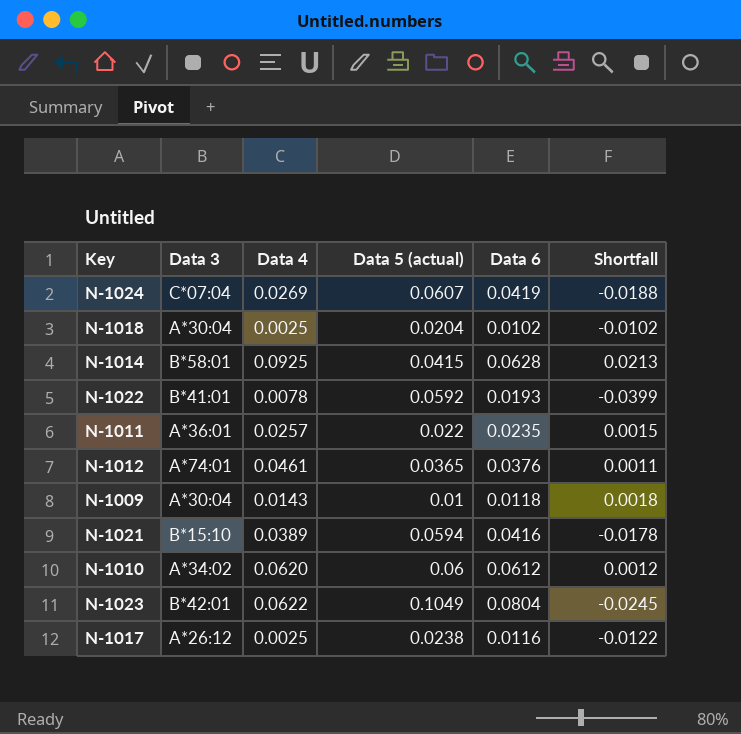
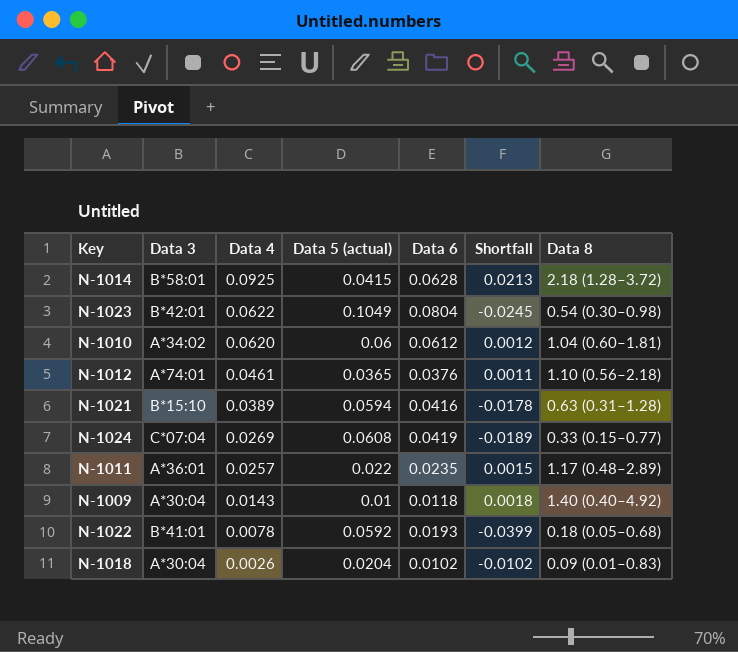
row order: none -> Data 4 descending
column Data 8 | position: none -> 7
row N-1017: A*26:12 | 0.0025 | 0.0238 | 0.0116 | -0.0122 -> none
N-1024 | Data 5 (actual): 0.0607 -> 0.0608
N-1024 | Shortfall: -0.0188 -> -0.0189
N-1018 | Data 4: 0.0025 -> 0.0026

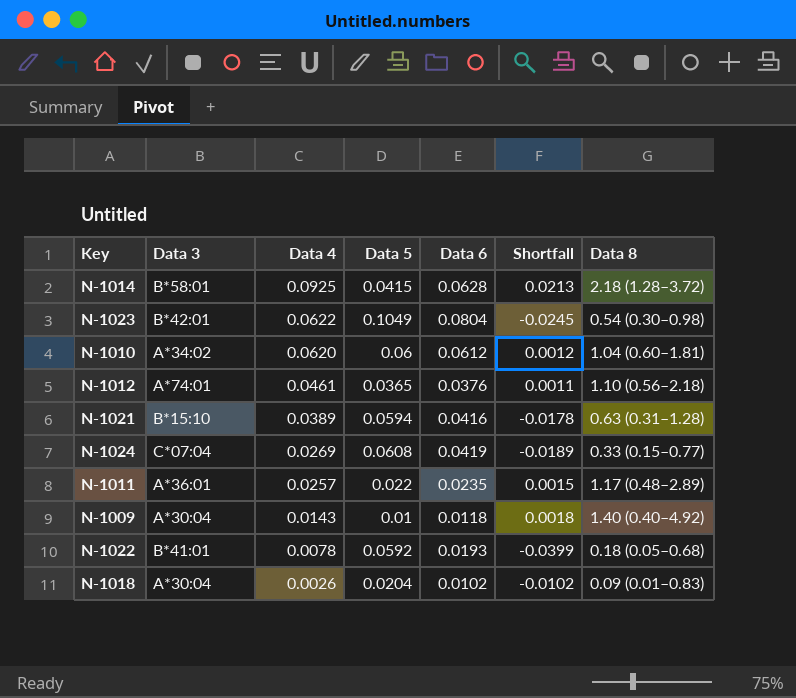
column name: Data 5 (actual) -> Data 5

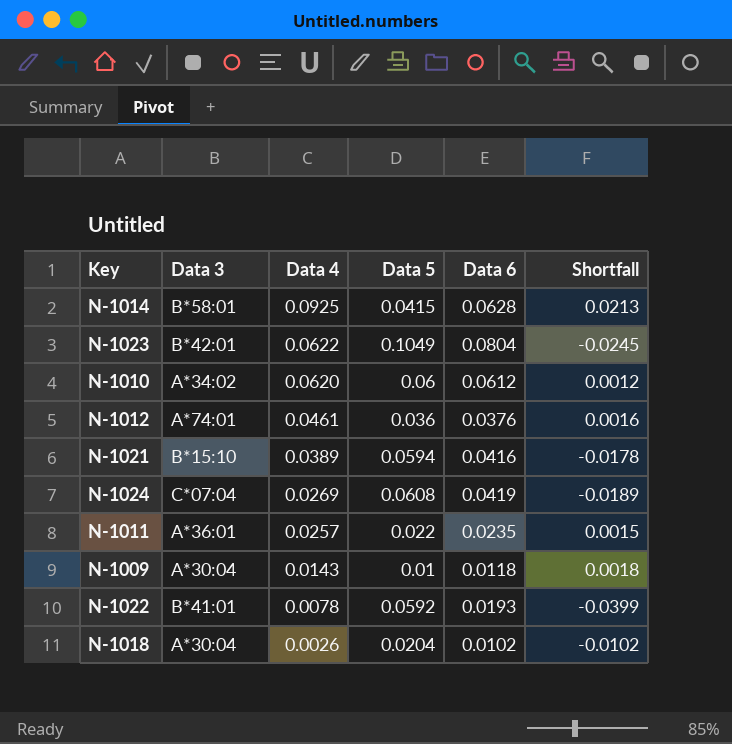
column Data 8 | position: 7 -> none
N-1012 | Data 5: 0.0365 -> 0.036
N-1012 | Shortfall: 0.0011 -> 0.0016

